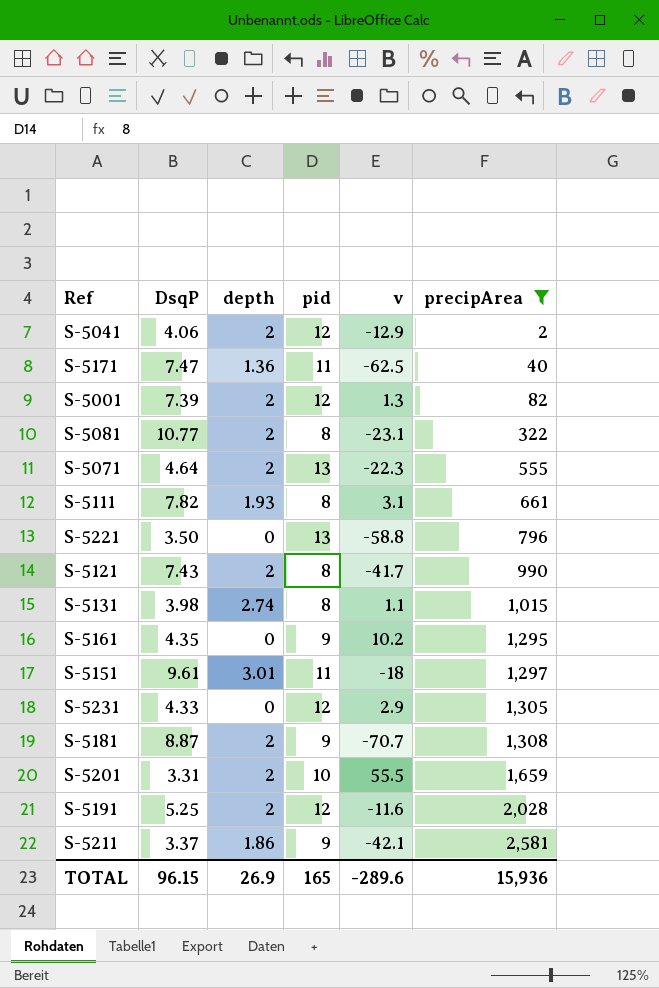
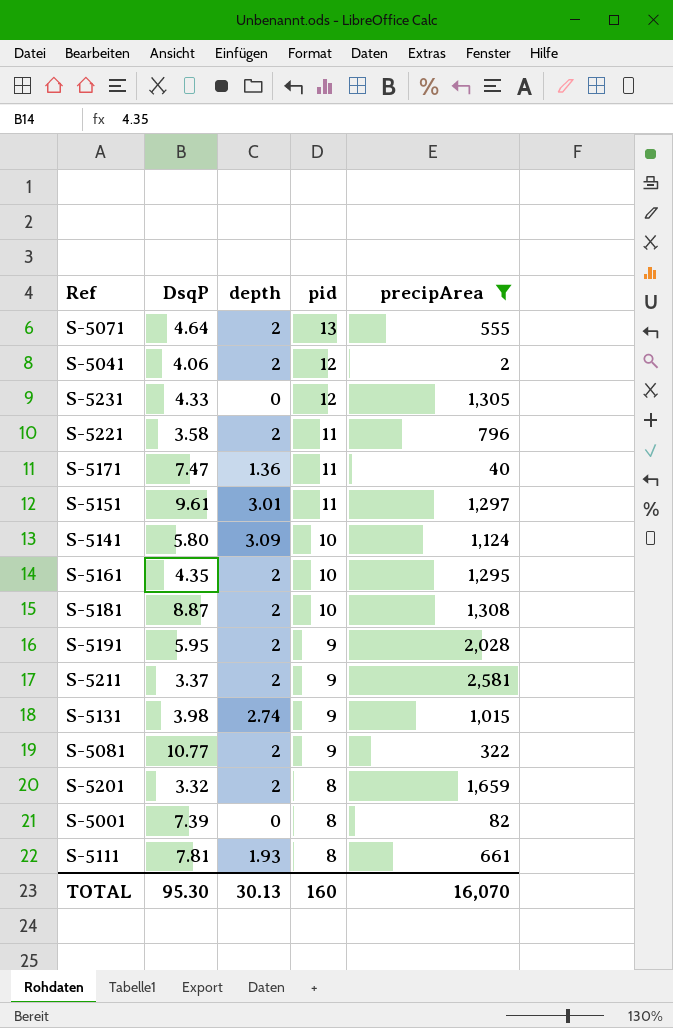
row order: precipArea ascending -> pid descending
column v | position: 5 -> none
row S-5121: 7.43 | 2 | 8 | -41.7 | 990 -> none
S-5221 | DsqP: 3.50 -> 3.58
S-5221 | depth: 0 -> 2
S-5221 | pid: 13 -> 11
row S-5141: none -> 5.80 | 3.09 | 10 | 1,124
S-5161 | depth: 0 -> 2
S-5161 | pid: 9 -> 10
S-5181 | pid: 9 -> 10
S-5191 | DsqP: 5.25 -> 5.95
S-5191 | pid: 12 -> 9
S-5211 | depth: 1.86 -> 2
S-5131 | pid: 8 -> 9
S-5081 | pid: 8 -> 9
S-5201 | DsqP: 3.31 -> 3.32
S-5201 | pid: 10 -> 8
S-5001 | depth: 2 -> 0
S-5001 | pid: 12 -> 8
S-5111 | DsqP: 7.82 -> 7.81
TOTAL | DsqP: 96.15 -> 95.30
TOTAL | depth: 26.9 -> 30.13
TOTAL | pid: 165 -> 160
TOTAL | precipArea: 15,936 -> 16,070

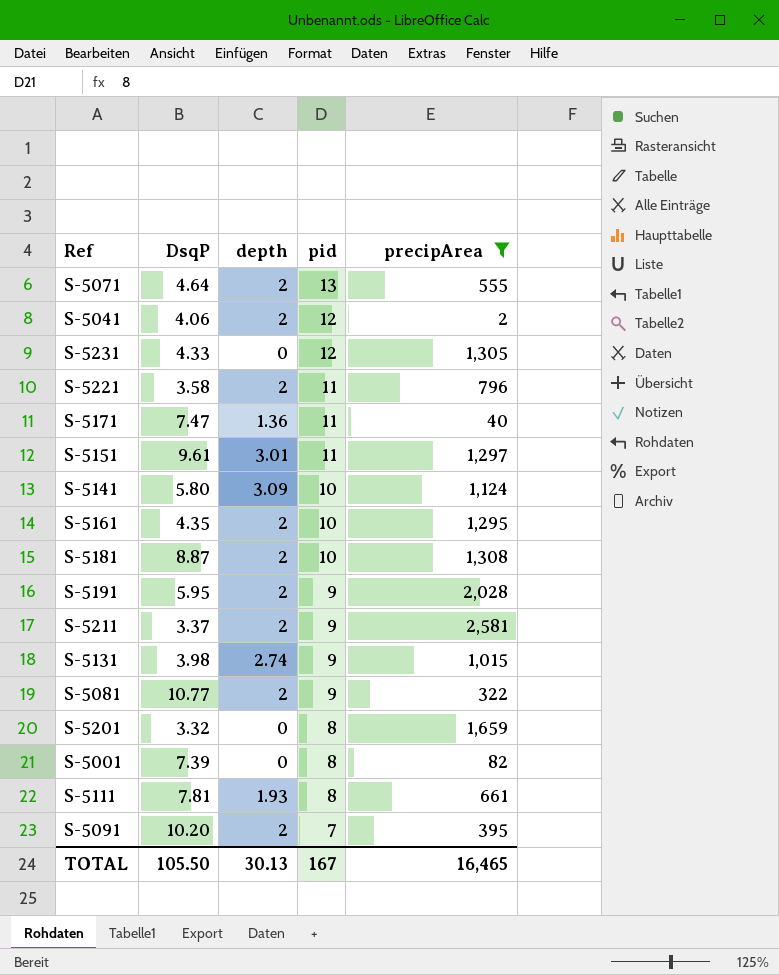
S-5201 | depth: 2 -> 0
row S-5091: none -> 10.20 | 2 | 7 | 395
TOTAL | DsqP: 95.30 -> 105.50
TOTAL | pid: 160 -> 167
TOTAL | precipArea: 16,070 -> 16,465

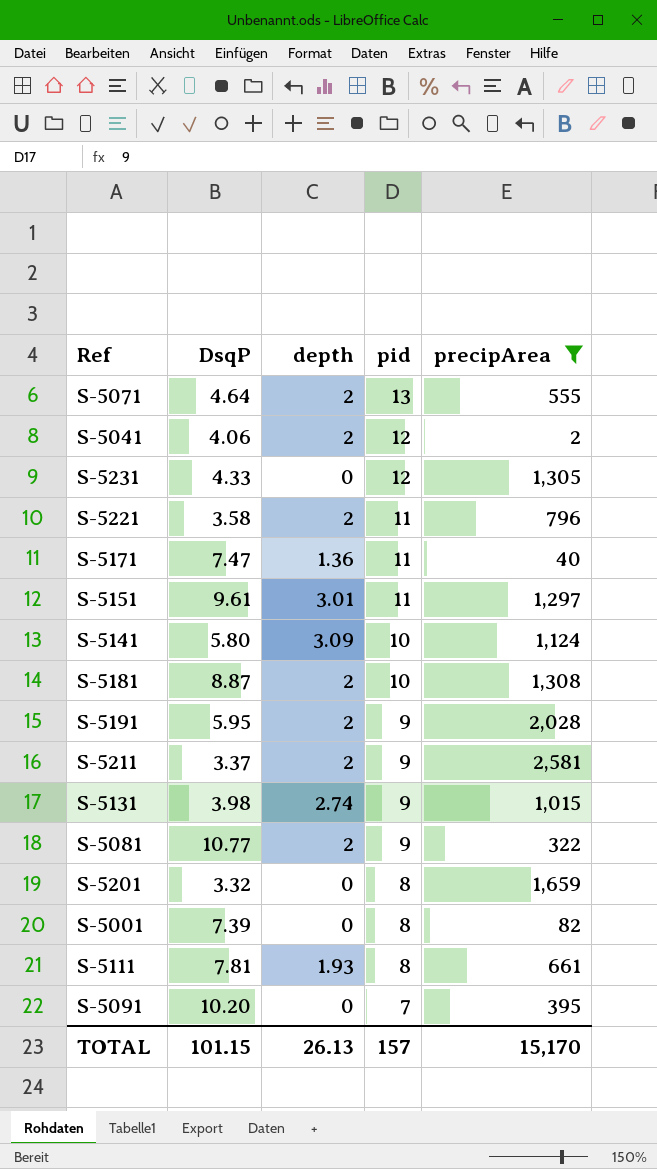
row S-5161: 4.35 | 2 | 10 | 1,295 -> none
S-5091 | depth: 2 -> 0
TOTAL | DsqP: 105.50 -> 101.15
TOTAL | depth: 30.13 -> 26.13
TOTAL | pid: 167 -> 157
TOTAL | precipArea: 16,465 -> 15,170

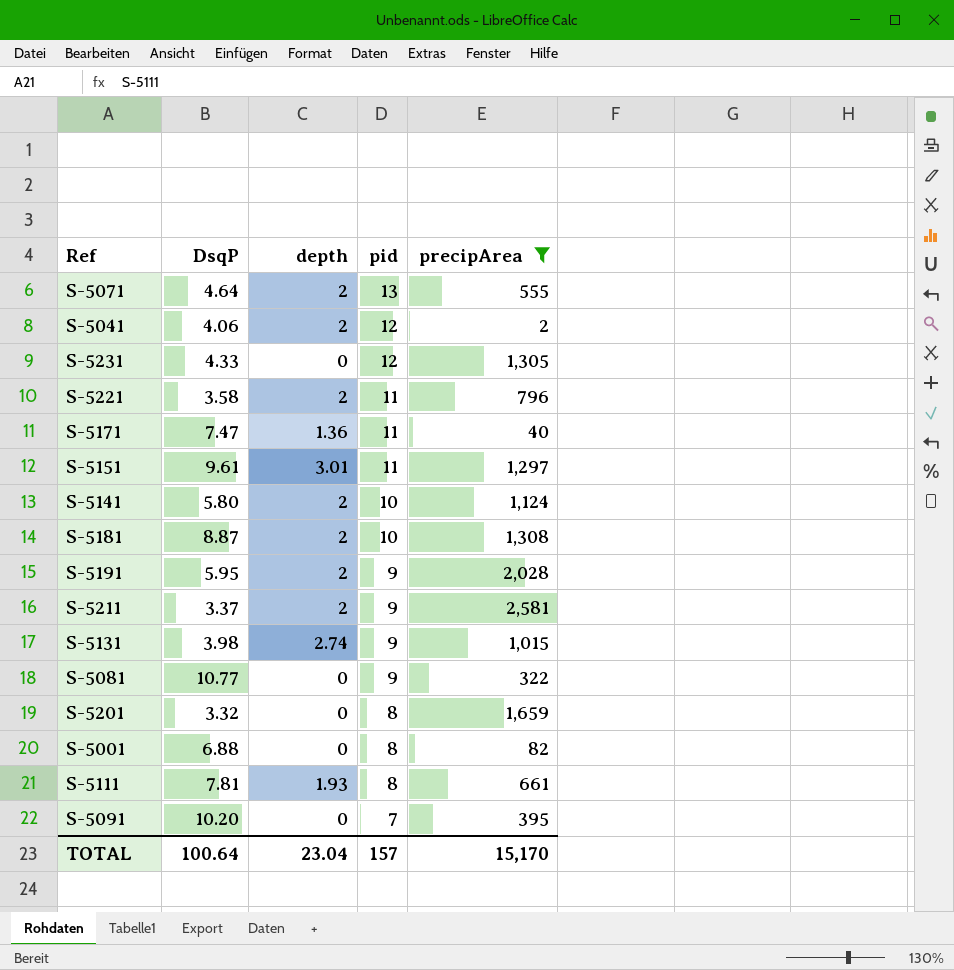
S-5141 | depth: 3.09 -> 2
S-5081 | depth: 2 -> 0
S-5001 | DsqP: 7.39 -> 6.88
TOTAL | DsqP: 101.15 -> 100.64
TOTAL | depth: 26.13 -> 23.04

